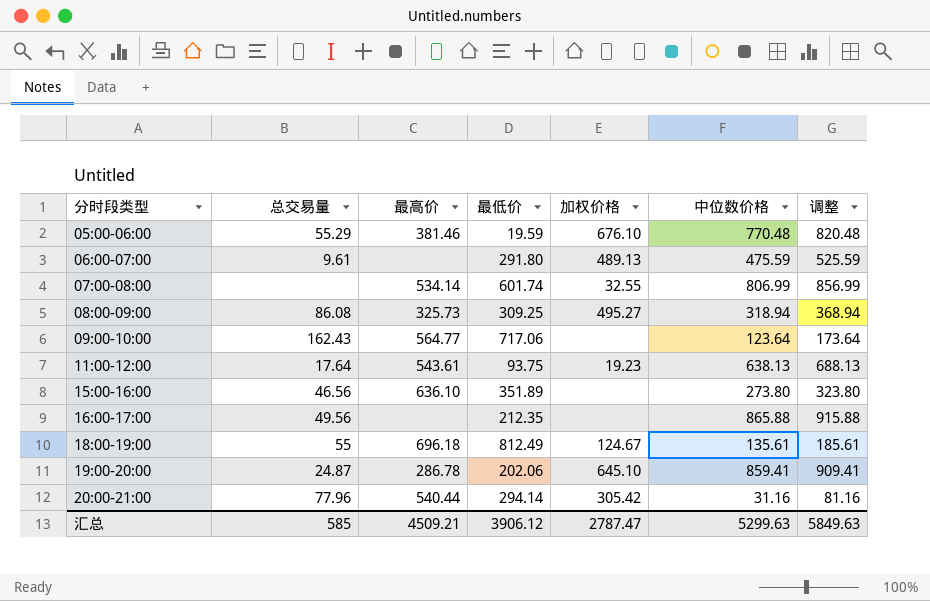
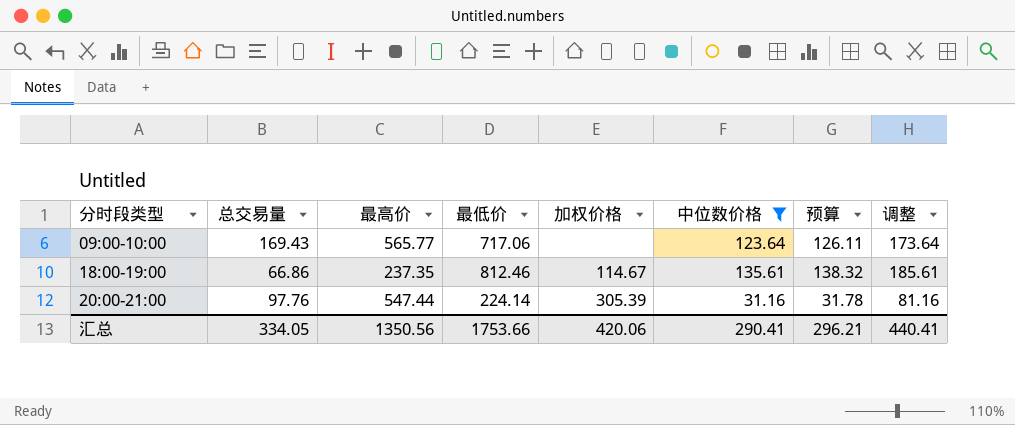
filter: none -> 中位数价格 <= 135.61
column 预算 | formula: none -> [中位数价格] * 1.02
09:00-10:00 | 总交易量: 162.43 -> 169.43
09:00-10:00 | 最高价: 564.77 -> 565.77
18:00-19:00 | 总交易量: 55 -> 66.86
18:00-19:00 | 最高价: 696.18 -> 237.35
18:00-19:00 | 最低价: 812.49 -> 812.46
18:00-19:00 | 加权价格: 124.67 -> 114.67
20:00-21:00 | 总交易量: 77.96 -> 97.76
20:00-21:00 | 最高价: 540.44 -> 547.44
20:00-21:00 | 最低价: 294.14 -> 224.14
20:00-21:00 | 加权价格: 305.42 -> 305.39
汇总 | 总交易量: 585 -> 334.05
汇总 | 最高价: 4509.21 -> 1350.56
汇总 | 最低价: 3906.12 -> 1753.66
汇总 | 加权价格: 2787.47 -> 420.06
汇总 | 中位数价格: 5299.63 -> 290.41
汇总 | 调整: 5849.63 -> 440.41

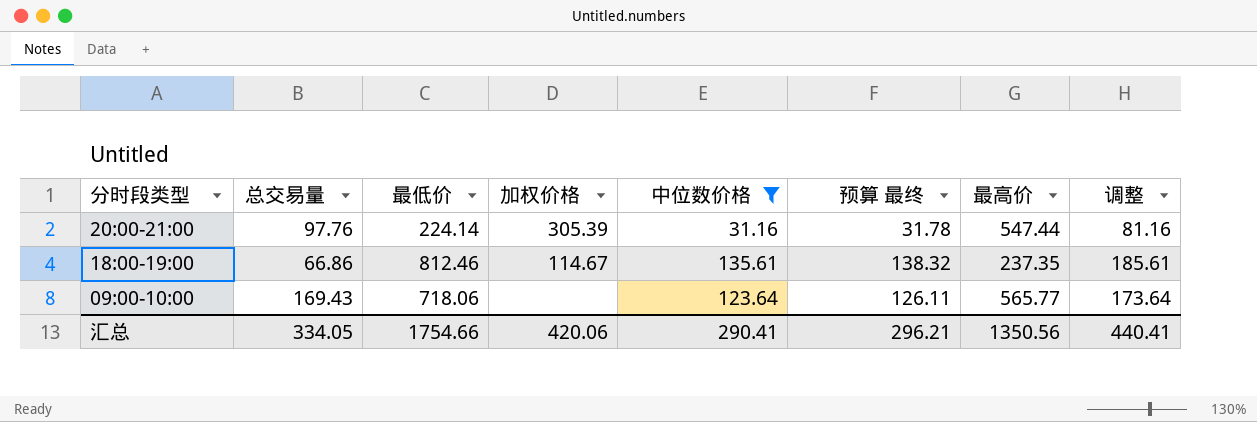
row order: 分时段类型 ascending -> 分时段类型 descending
column name: 预算 -> 预算 最终
column 最高价 | position: 3 -> 7
09:00-10:00 | 最低价: 717.06 -> 718.06
汇总 | 最低价: 1753.66 -> 1754.66

